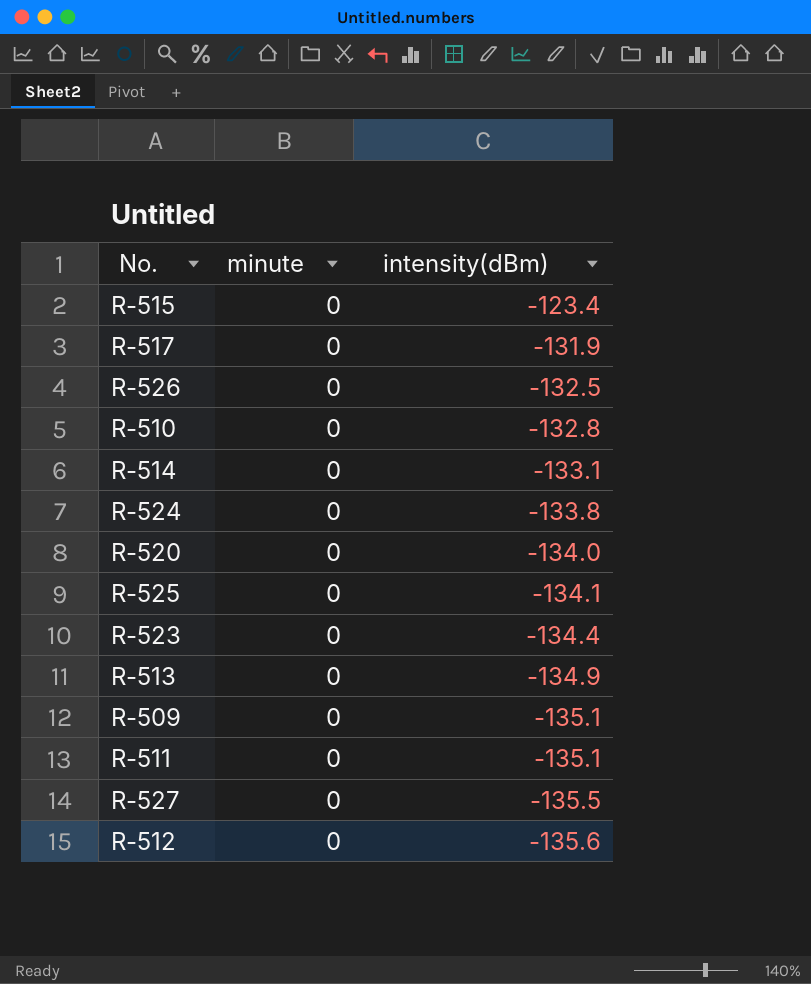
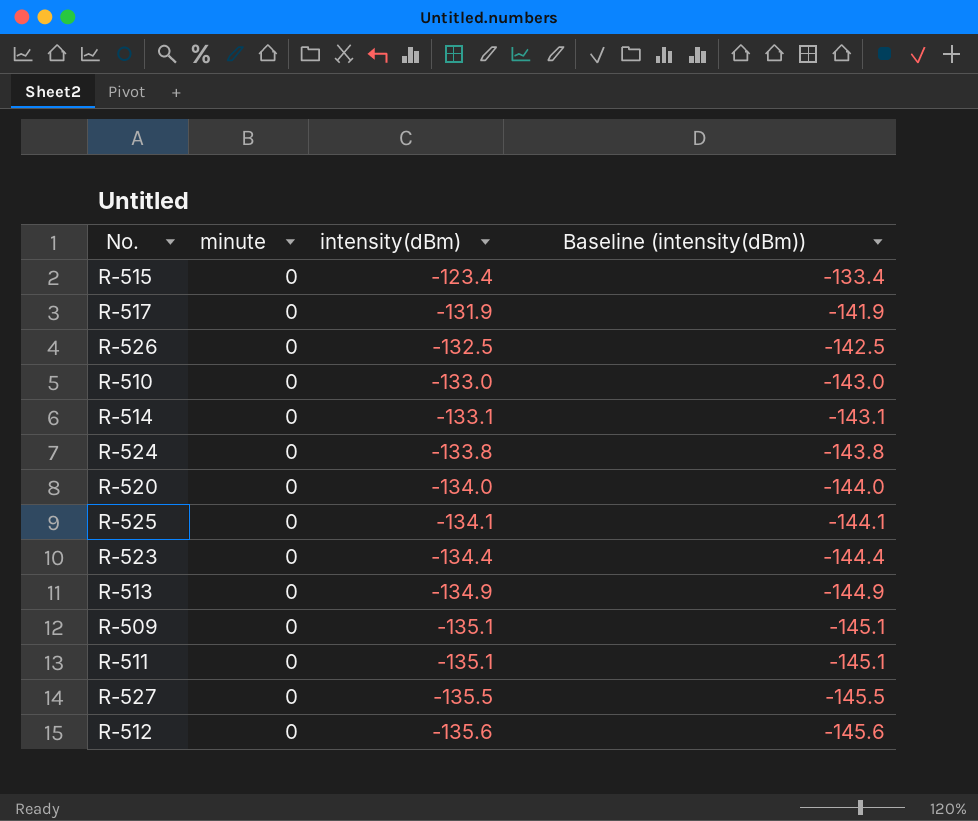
column Baseline (intensity(dBm)) | formula: none -> [intensity(dBm)] - 10
R-510 | intensity(dBm): -132.8 -> -133.0

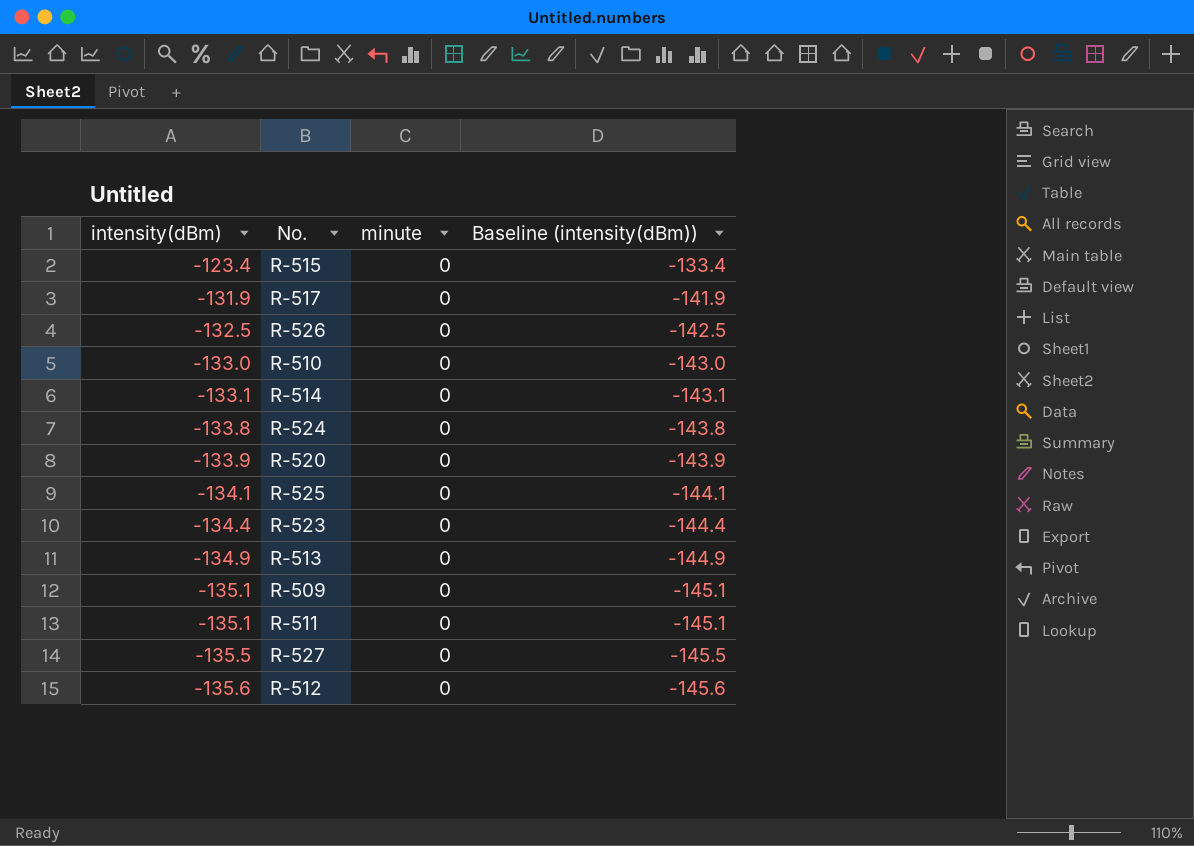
column intensity(dBm) | position: 3 -> 1
R-520 | intensity(dBm): -134.0 -> -133.9
R-520 | Baseline (intensity(dBm)): -144.0 -> -143.9

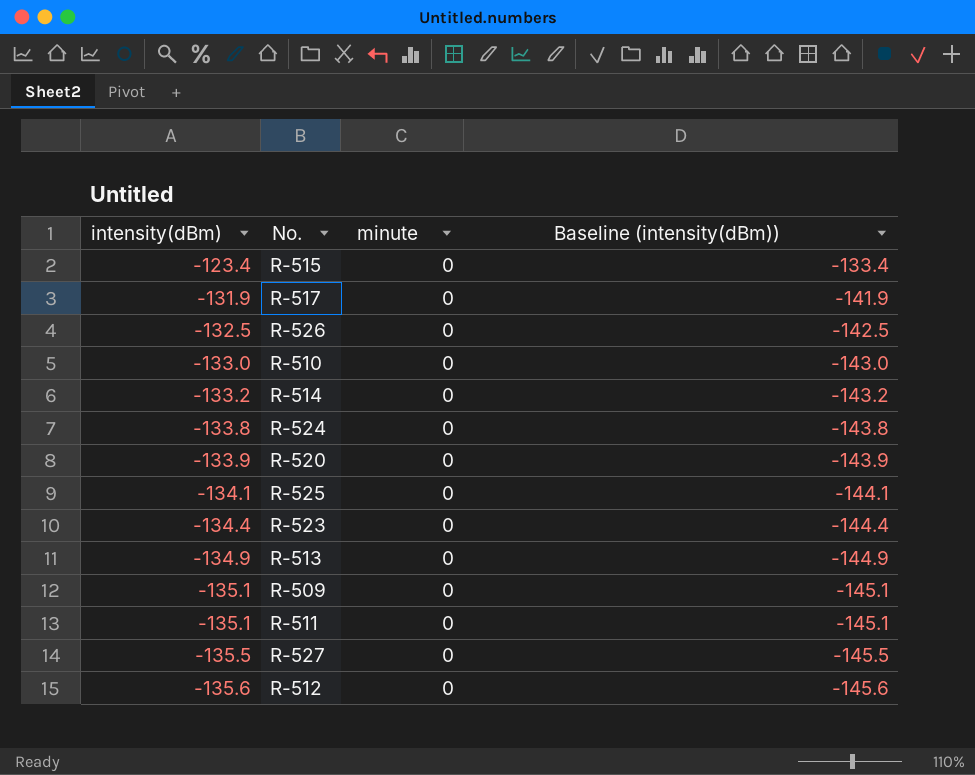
R-514 | intensity(dBm): -133.1 -> -133.2
R-514 | Baseline (intensity(dBm)): -143.1 -> -143.2

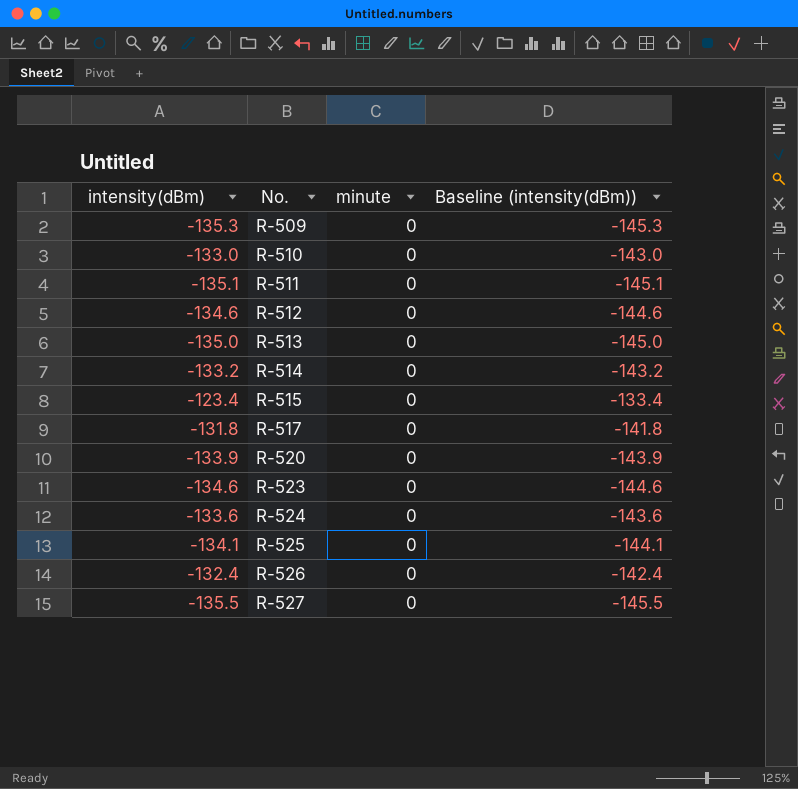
row order: intensity(dBm) descending -> No. ascending
R-509 | intensity(dBm): -135.1 -> -135.3
R-509 | Baseline (intensity(dBm)): -145.1 -> -145.3
R-512 | intensity(dBm): -135.6 -> -134.6
R-512 | Baseline (intensity(dBm)): -145.6 -> -144.6
R-513 | intensity(dBm): -134.9 -> -135.0
R-513 | Baseline (intensity(dBm)): -144.9 -> -145.0
R-517 | intensity(dBm): -131.9 -> -131.8
R-517 | Baseline (intensity(dBm)): -141.9 -> -141.8
R-523 | intensity(dBm): -134.4 -> -134.6
R-523 | Baseline (intensity(dBm)): -144.4 -> -144.6
R-524 | intensity(dBm): -133.8 -> -133.6
R-524 | Baseline (intensity(dBm)): -143.8 -> -143.6
R-526 | intensity(dBm): -132.5 -> -132.4
R-526 | Baseline (intensity(dBm)): -142.5 -> -142.4

